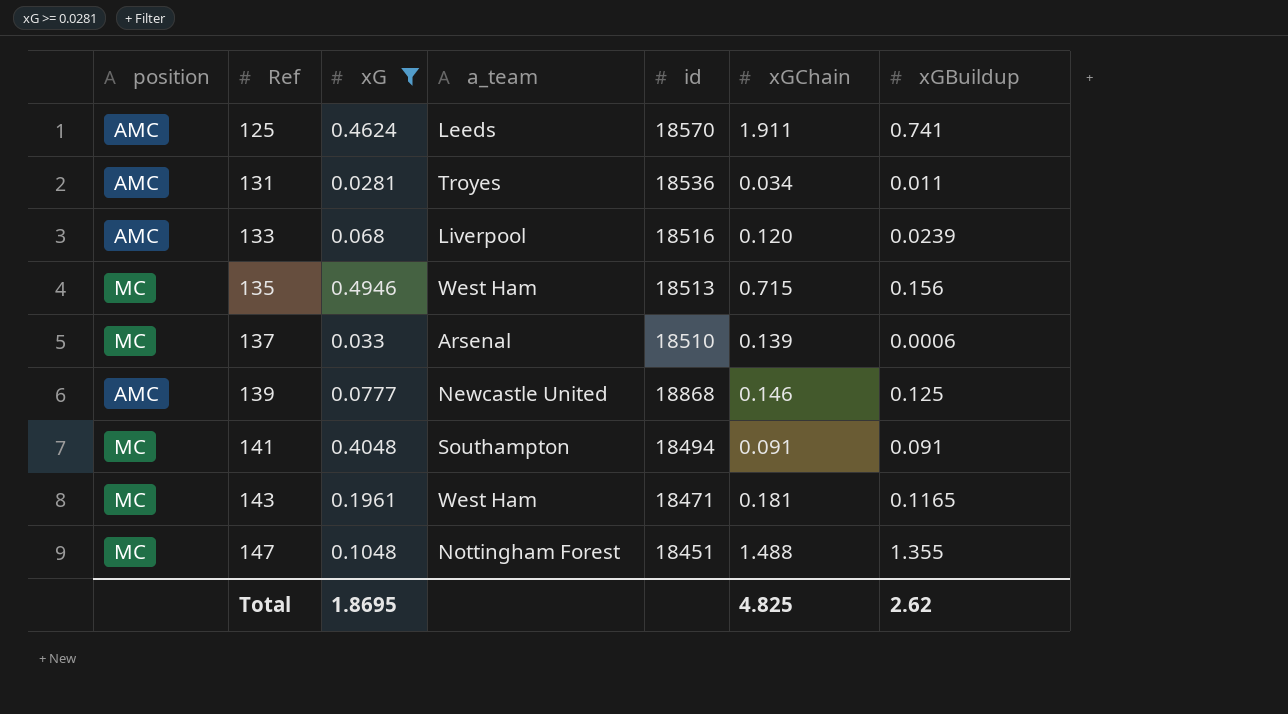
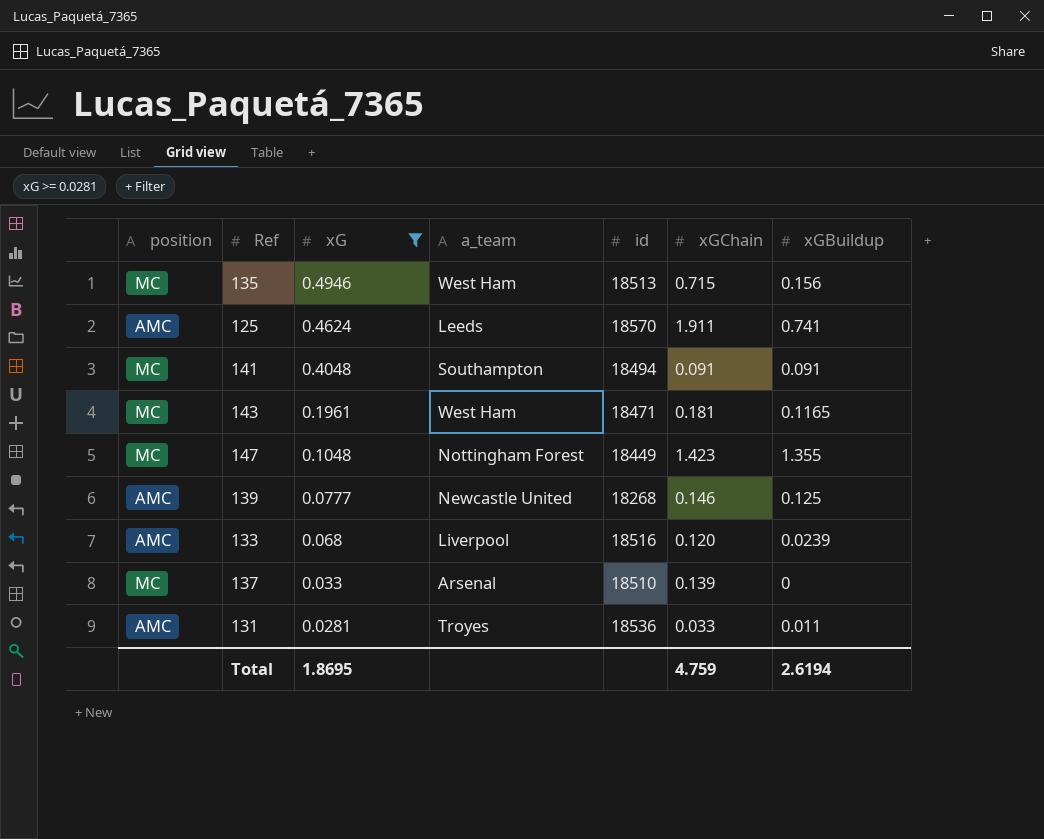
row order: Ref ascending -> xG descending
147 | id: 18451 -> 18449
147 | xGChain: 1.488 -> 1.423
139 | id: 18868 -> 18268
137 | xGBuildup: 0.0006 -> 0
131 | xGChain: 0.034 -> 0.033
Total | xGChain: 4.825 -> 4.759
Total | xGBuildup: 2.62 -> 2.6194

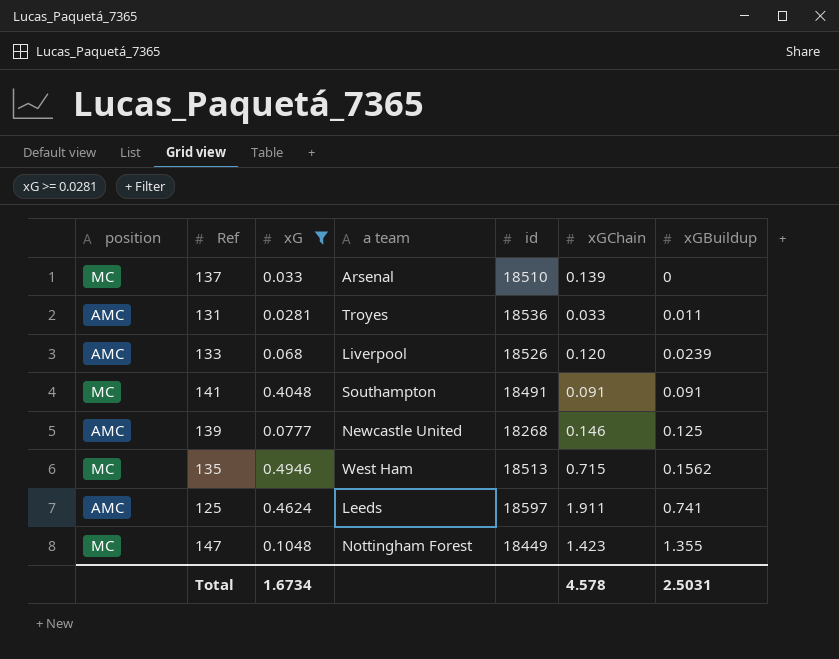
row order: xG descending -> xGBuildup ascending
column name: a_team -> a team
row 143: MC | 0.1961 | West Ham | 18471 | 0.181 | 0.1165 -> none
133 | id: 18516 -> 18526
141 | id: 18494 -> 18491
135 | xGBuildup: 0.156 -> 0.1562
125 | id: 18570 -> 18597
Total | xG: 1.8695 -> 1.6734
Total | xGChain: 4.759 -> 4.578
Total | xGBuildup: 2.6194 -> 2.5031

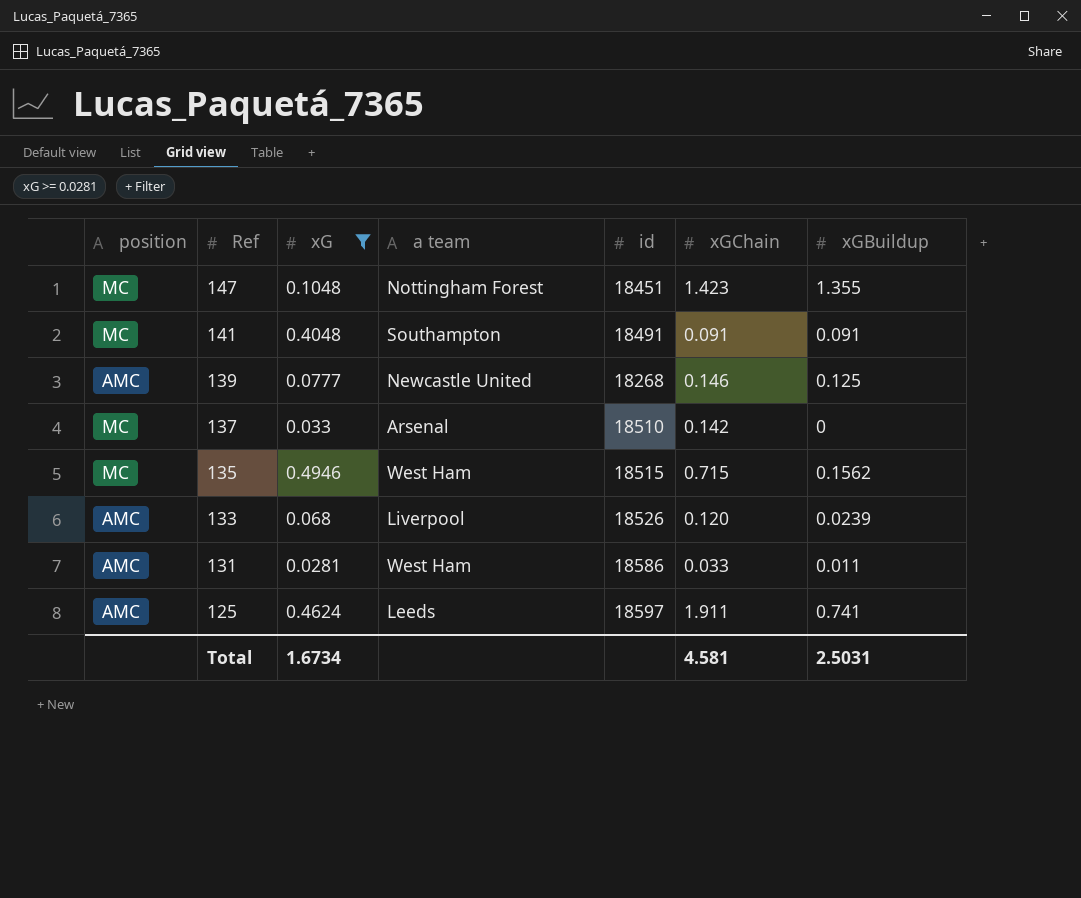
row order: xGBuildup ascending -> Ref descending
147 | id: 18449 -> 18451
137 | xGChain: 0.139 -> 0.142
135 | id: 18513 -> 18515
131 | a team: Troyes -> West Ham
131 | id: 18536 -> 18586
Total | xGChain: 4.578 -> 4.581

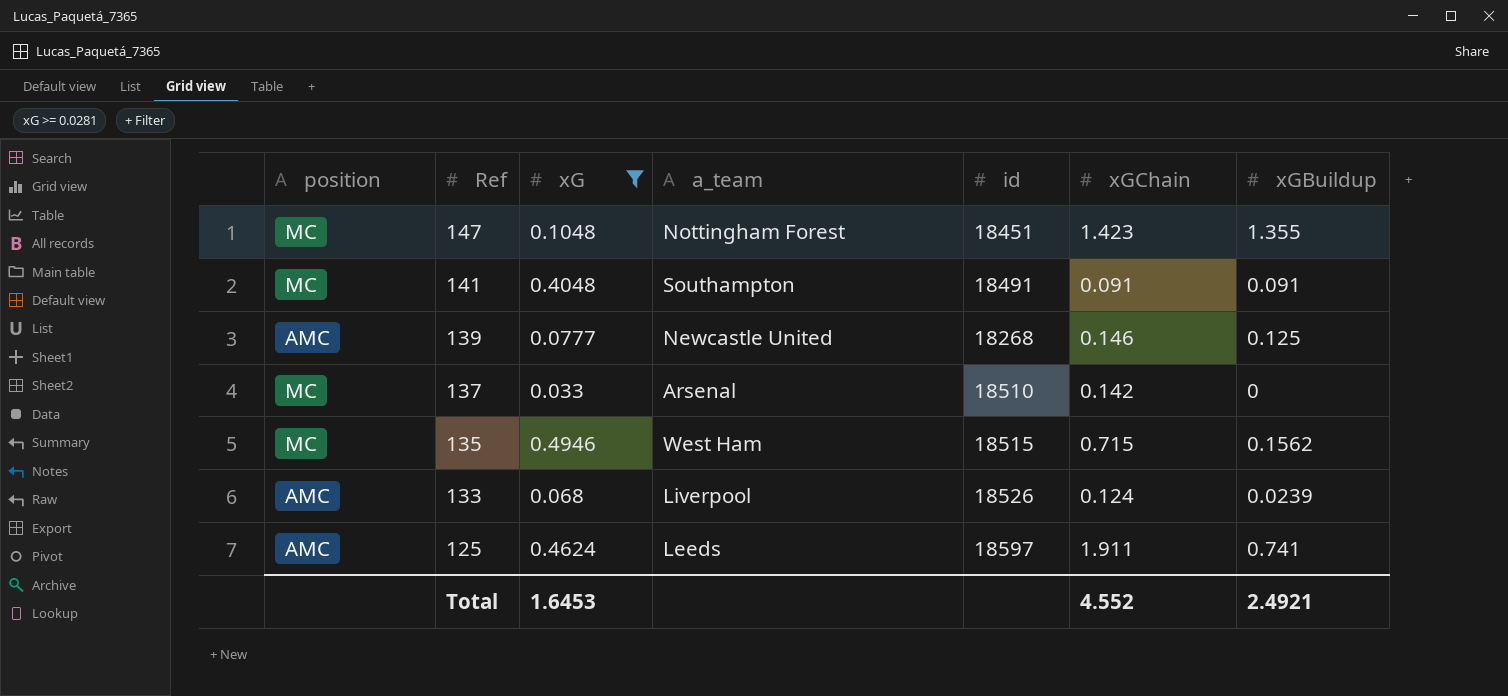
column name: a team -> a_team
row 131: AMC | 0.0281 | West Ham | 18586 | 0.033 | 0.011 -> none
133 | xGChain: 0.120 -> 0.124
Total | xG: 1.6734 -> 1.6453
Total | xGChain: 4.581 -> 4.552
Total | xGBuildup: 2.5031 -> 2.4921

